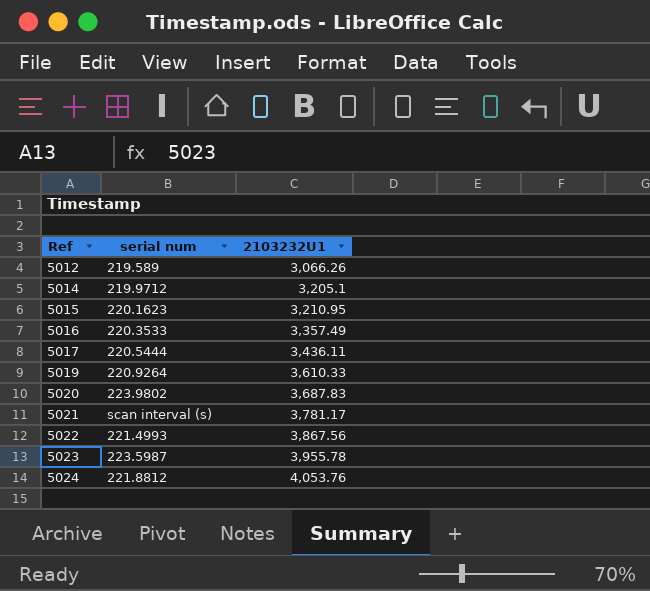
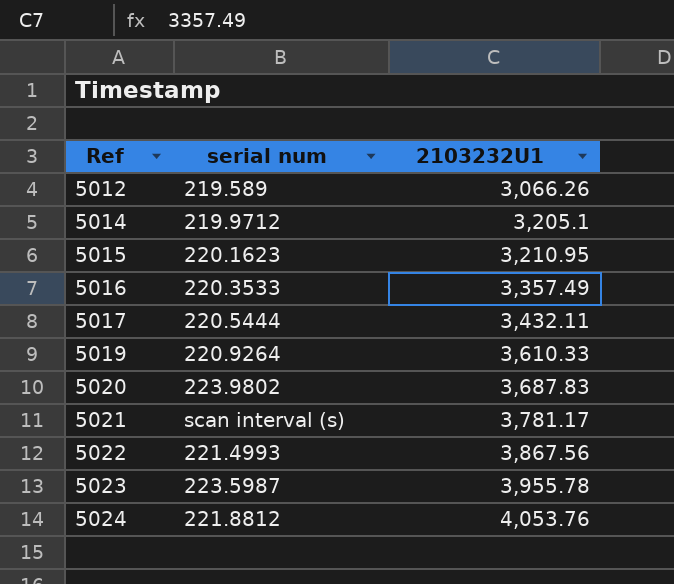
5017 | 2103232U1: 3,436.11 -> 3,432.11

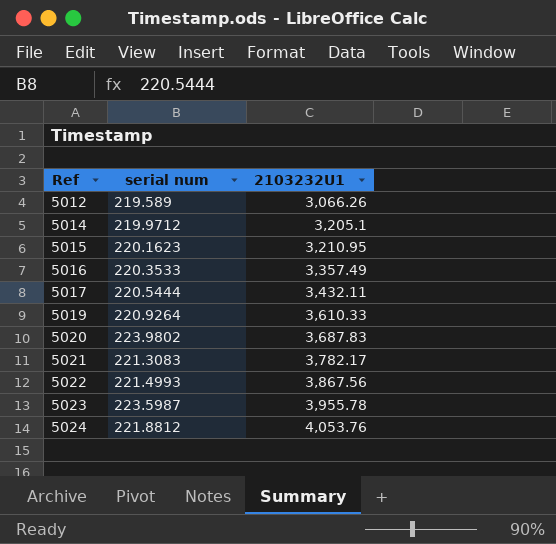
5021 | serial num: scan interval (s) -> 221.3083
5021 | 2103232U1: 3,781.17 -> 3,782.17

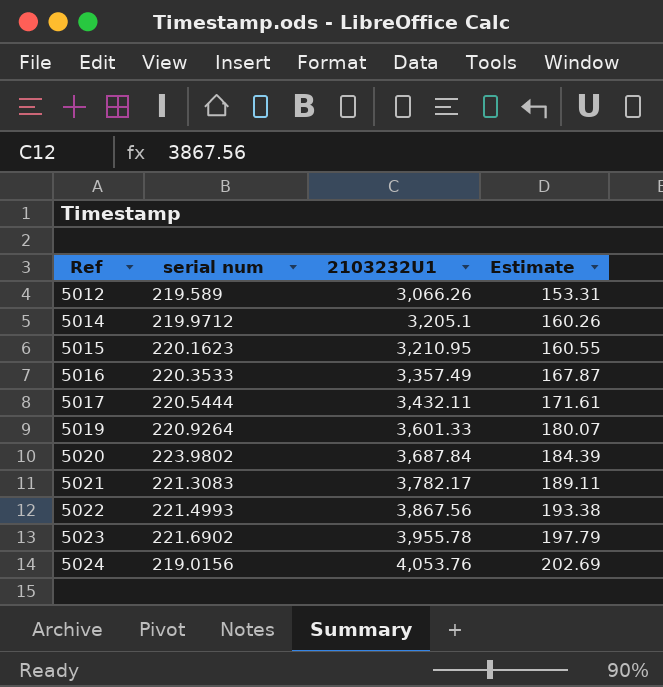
column Estimate | formula: none -> [2103232U1] * 0.05
5019 | 2103232U1: 3,610.33 -> 3,601.33
5020 | 2103232U1: 3,687.83 -> 3,687.84
5023 | serial num: 223.5987 -> 221.6902
5024 | serial num: 221.8812 -> 219.0156

